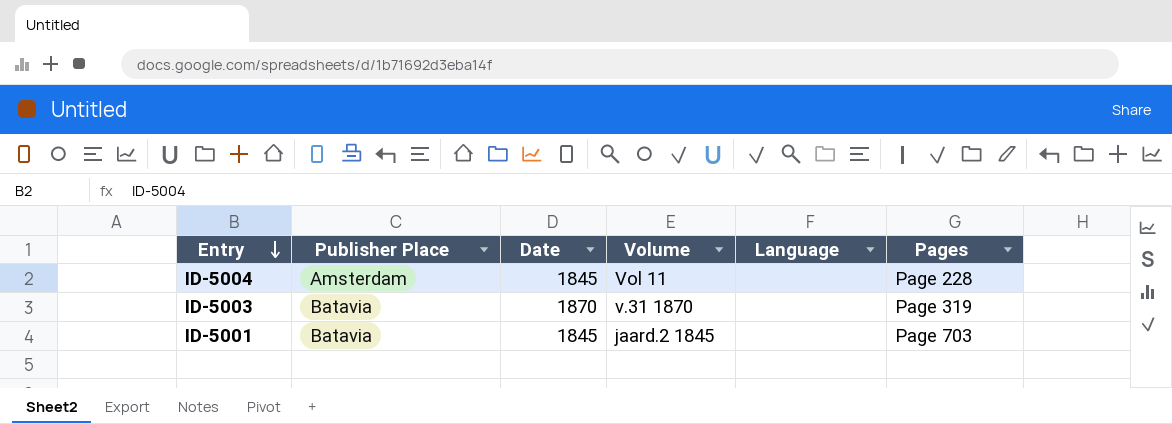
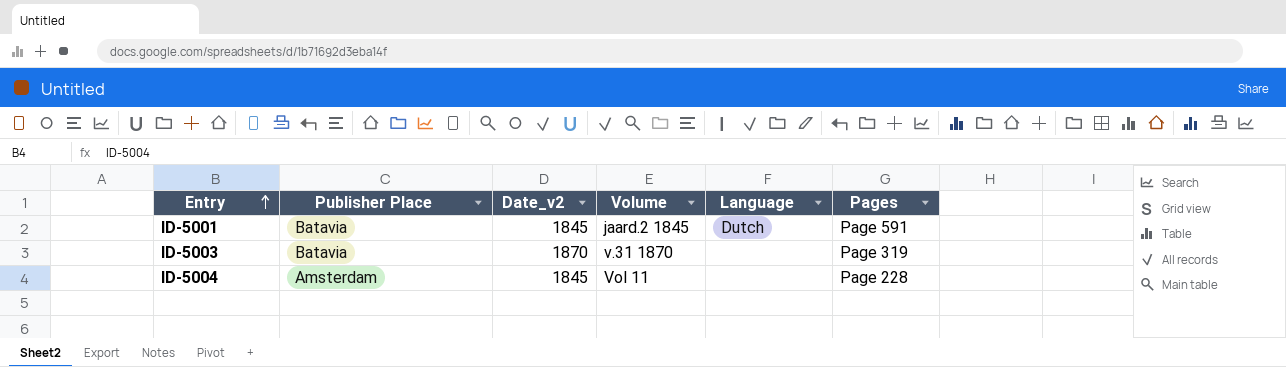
row order: Entry descending -> Entry ascending
column name: Date -> Date_v2
ID-5001 | Language: none -> Dutch
ID-5001 | Pages: Page 703 -> Page 591

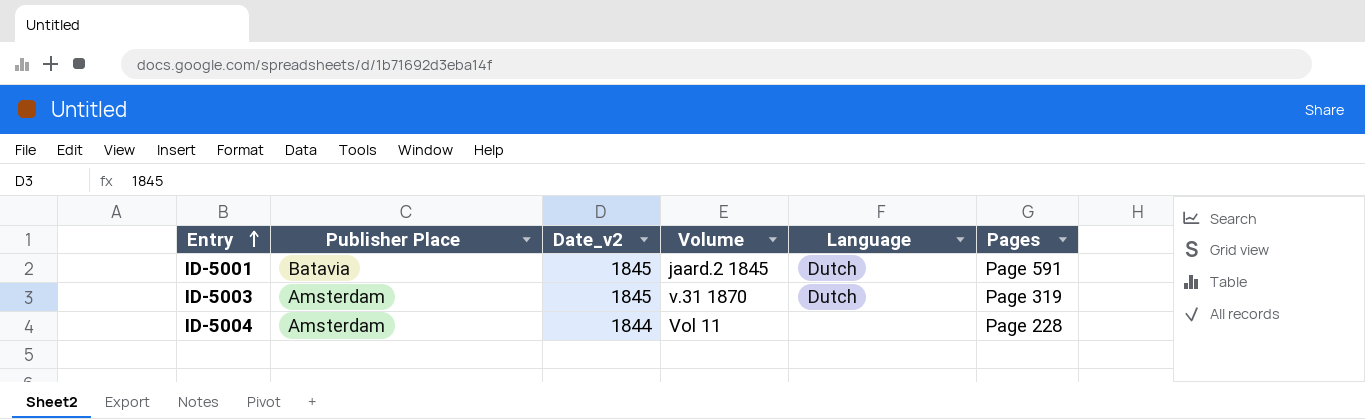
ID-5003 | Publisher Place: Batavia -> Amsterdam
ID-5003 | Date_v2: 1870 -> 1845
ID-5003 | Language: none -> Dutch
ID-5004 | Date_v2: 1845 -> 1844

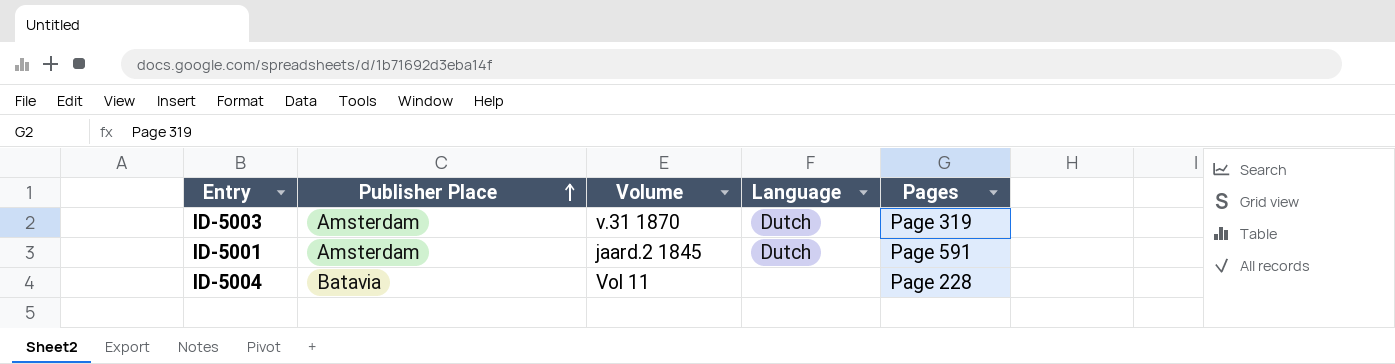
row order: Entry ascending -> Publisher Place ascending
column Date_v2 | position: 3 -> none
ID-5001 | Publisher Place: Batavia -> Amsterdam
ID-5004 | Publisher Place: Amsterdam -> Batavia

